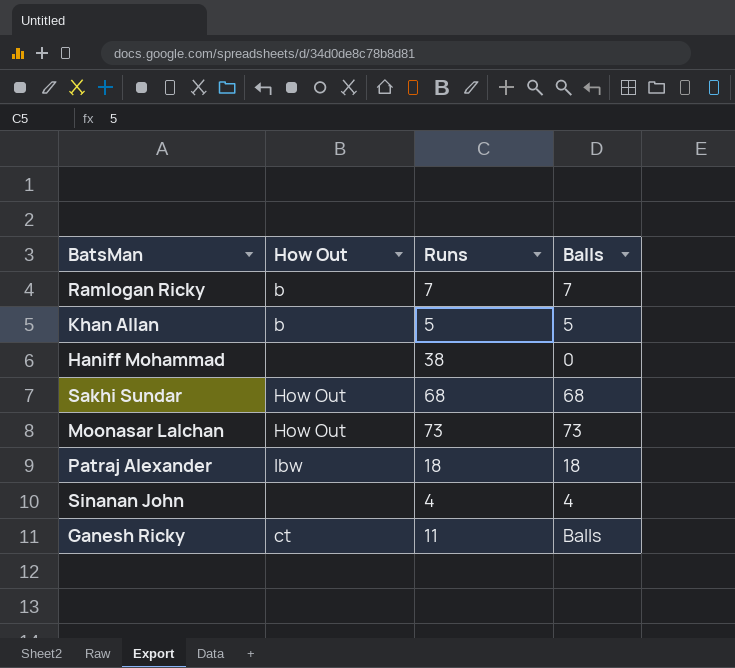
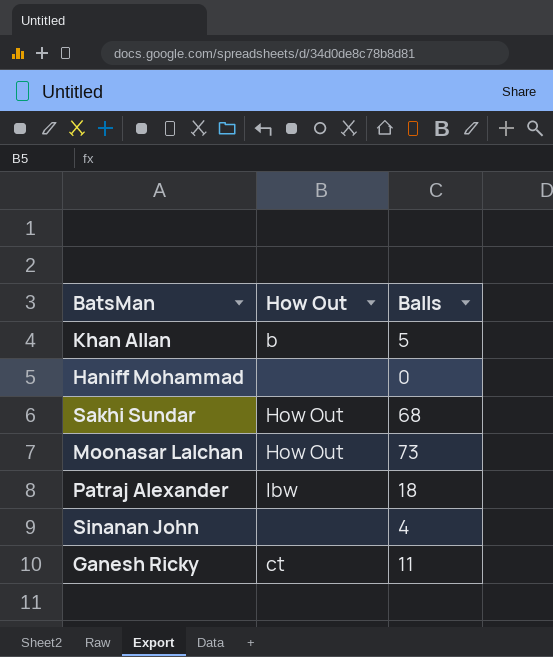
column Runs | position: 3 -> none
row Ramlogan Ricky: b | 7 | 7 -> none
Ganesh Ricky | Balls: Balls -> 11

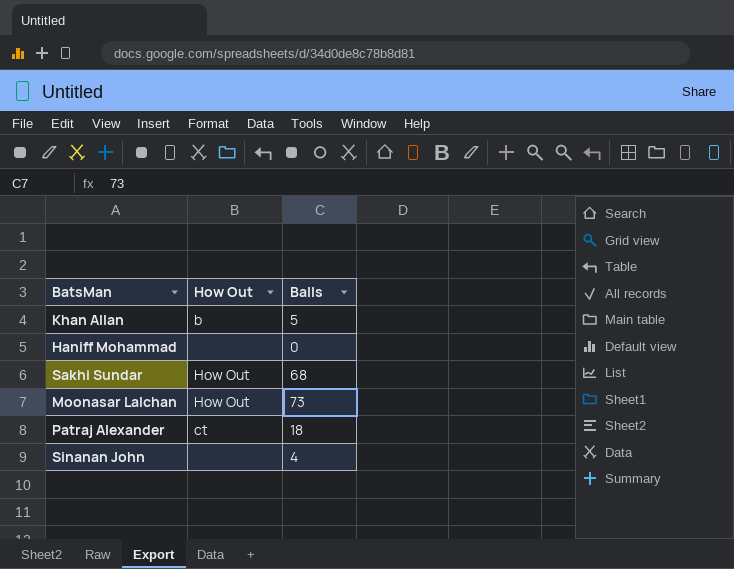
row Ganesh Ricky: ct | 11 -> none
Patraj Alexander | How Out: lbw -> ct

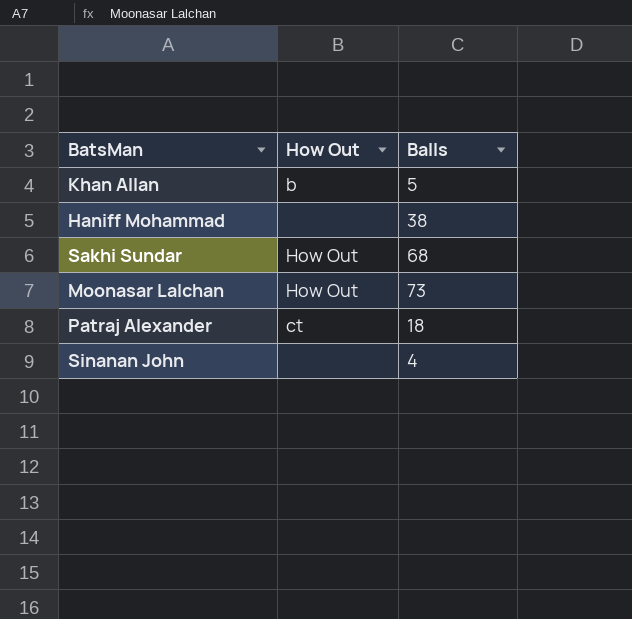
Haniff Mohammad | Balls: 0 -> 38

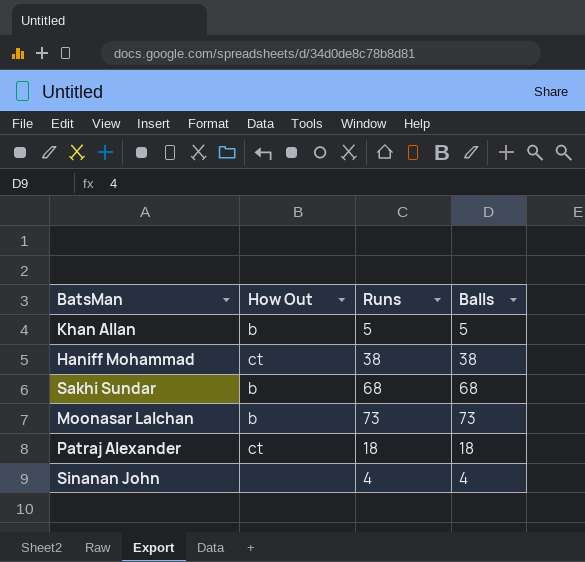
column Runs | position: none -> 3
Haniff Mohammad | How Out: none -> ct
Sakhi Sundar | How Out: How Out -> b
Moonasar Lalchan | How Out: How Out -> b

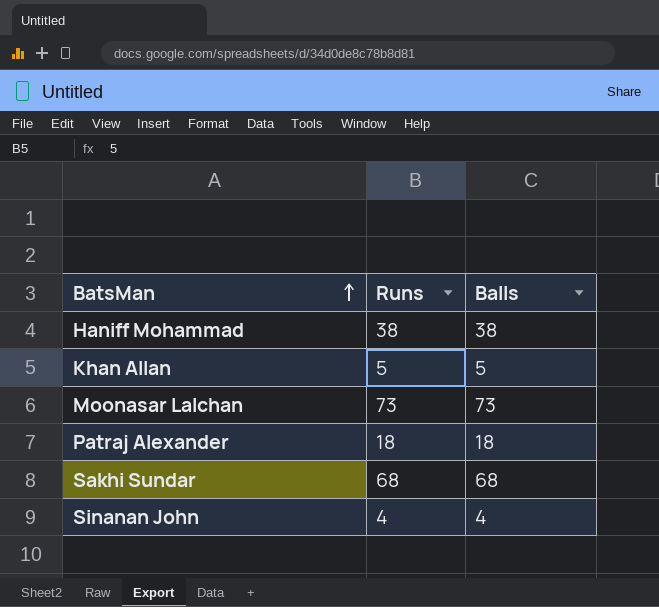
row order: none -> BatsMan ascending
column How Out | position: 2 -> none

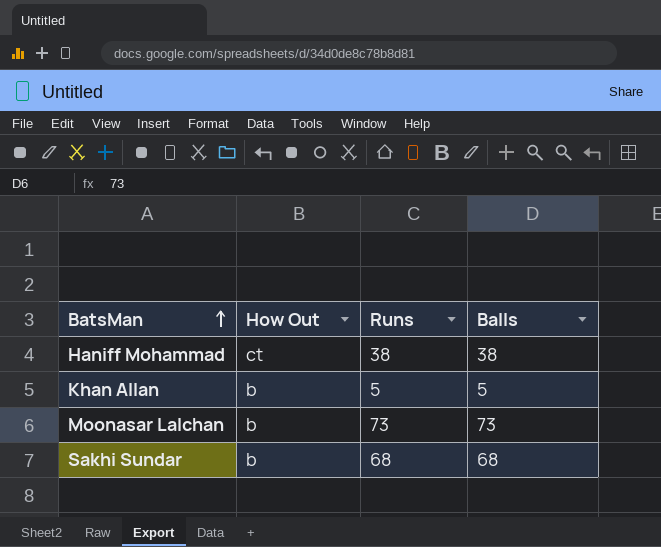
column How Out | position: none -> 2
row Patraj Alexander: 18 | 18 -> none
row Sinanan John: 4 | 4 -> none

